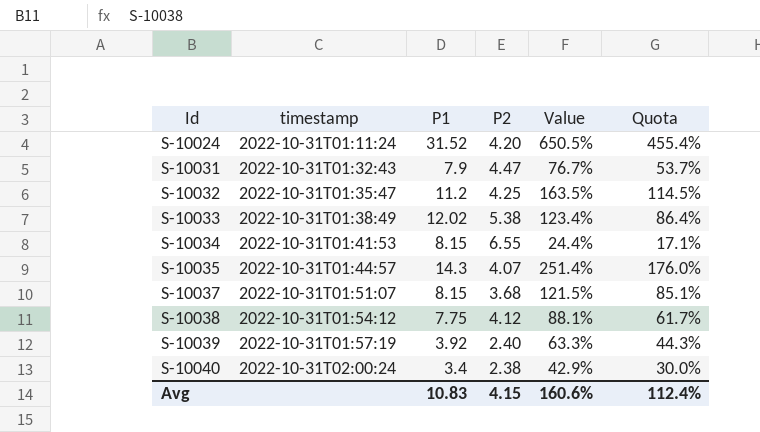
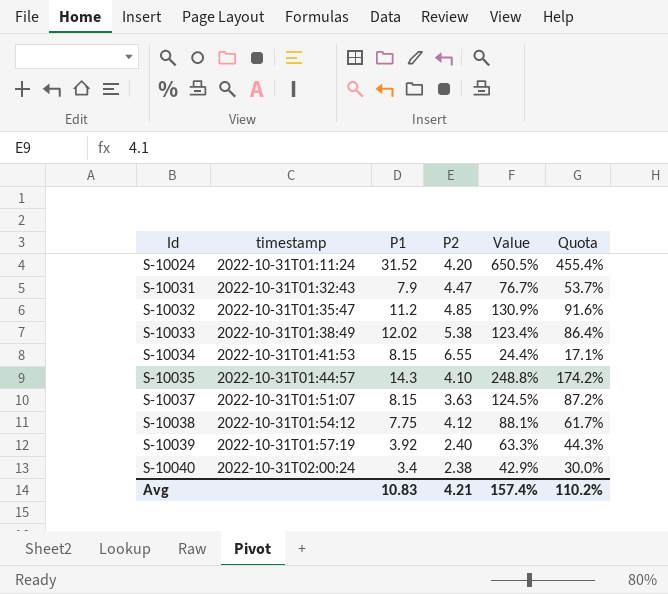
S-10032 | P2: 4.25 -> 4.85
S-10032 | Value: 163.5% -> 130.9%
S-10032 | Quota: 114.5% -> 91.6%
S-10035 | P2: 4.07 -> 4.10
S-10035 | Value: 251.4% -> 248.8%
S-10035 | Quota: 176.0% -> 174.2%
S-10037 | P2: 3.68 -> 3.63
S-10037 | Value: 121.5% -> 124.5%
S-10037 | Quota: 85.1% -> 87.2%
Avg | P2: 4.15 -> 4.21
Avg | Value: 160.6% -> 157.4%
Avg | Quota: 112.4% -> 110.2%

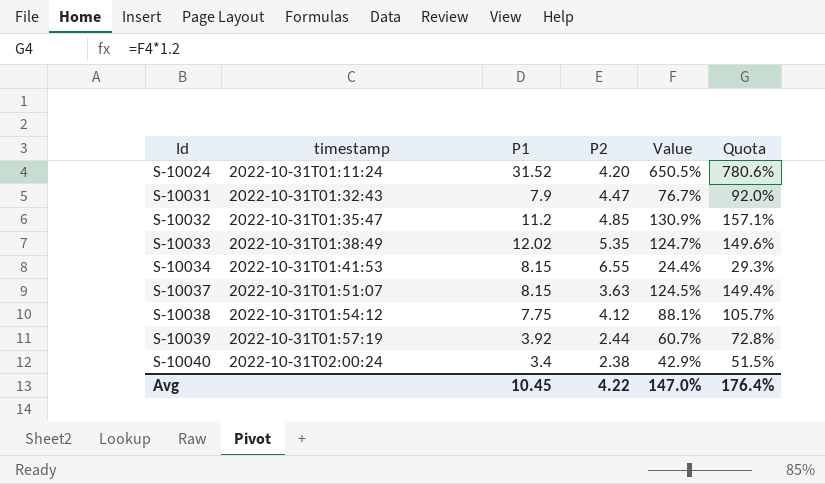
column Quota | formula: [Value] * 0.7 -> [Value] * 1.2
row S-10035: 2022-10-31T01:44:57 | 14.3 | 4.10 | 248.8% | 174.2% -> none
S-10033 | P2: 5.38 -> 5.35
S-10033 | Value: 123.4% -> 124.7%
S-10039 | P2: 2.40 -> 2.44
S-10039 | Value: 63.3% -> 60.7%
Avg | P1: 10.83 -> 10.45
Avg | P2: 4.21 -> 4.22
Avg | Value: 157.4% -> 147.0%
Avg | Quota: 110.2% -> 176.4%

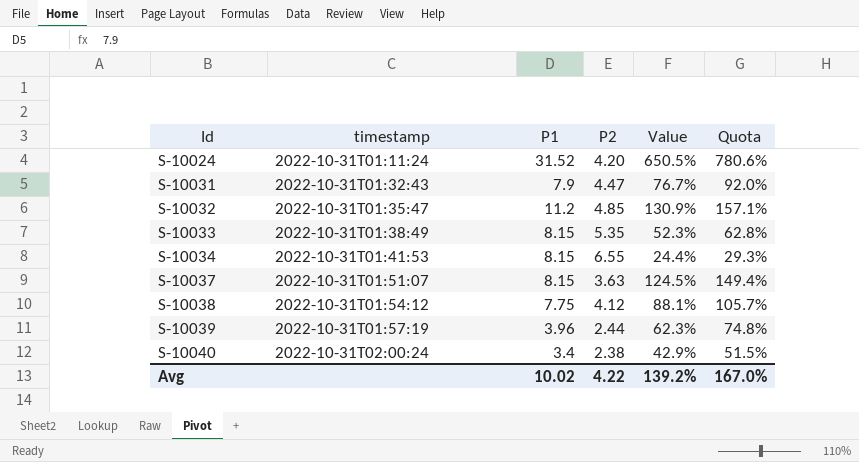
S-10033 | P1: 12.02 -> 8.15
S-10033 | Value: 124.7% -> 52.3%
S-10033 | Quota: 149.6% -> 62.8%
S-10039 | P1: 3.92 -> 3.96
S-10039 | Value: 60.7% -> 62.3%
S-10039 | Quota: 72.8% -> 74.8%
Avg | P1: 10.45 -> 10.02
Avg | Value: 147.0% -> 139.2%
Avg | Quota: 176.4% -> 167.0%

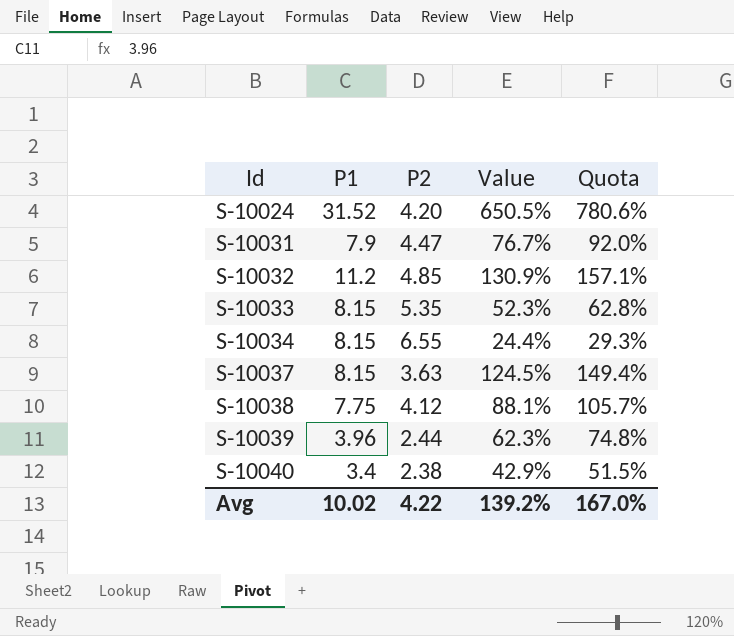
column timestamp | position: 2 -> none

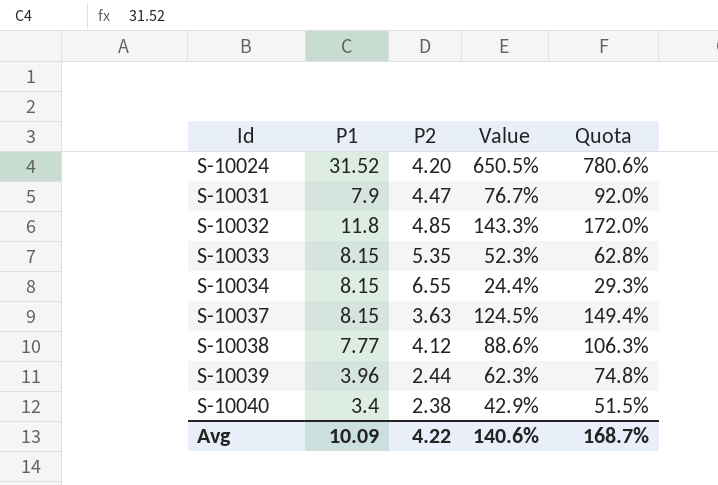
S-10032 | P1: 11.2 -> 11.8
S-10032 | Value: 130.9% -> 143.3%
S-10032 | Quota: 157.1% -> 172.0%
S-10038 | P1: 7.75 -> 7.77
S-10038 | Value: 88.1% -> 88.6%
S-10038 | Quota: 105.7% -> 106.3%
Avg | P1: 10.02 -> 10.09
Avg | Value: 139.2% -> 140.6%
Avg | Quota: 167.0% -> 168.7%

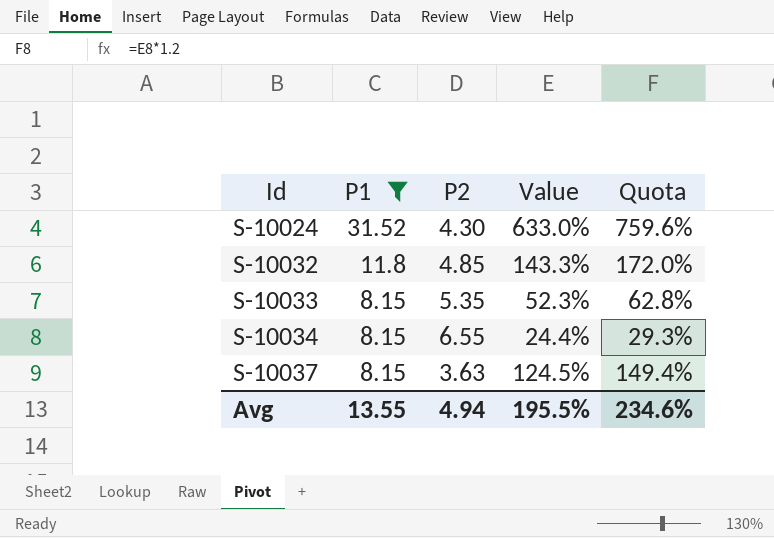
filter: none -> P1 >= 8.15
S-10024 | P2: 4.20 -> 4.30
S-10024 | Value: 650.5% -> 633.0%
S-10024 | Quota: 780.6% -> 759.6%
Avg | P1: 10.09 -> 13.55
Avg | P2: 4.22 -> 4.94
Avg | Value: 140.6% -> 195.5%
Avg | Quota: 168.7% -> 234.6%

